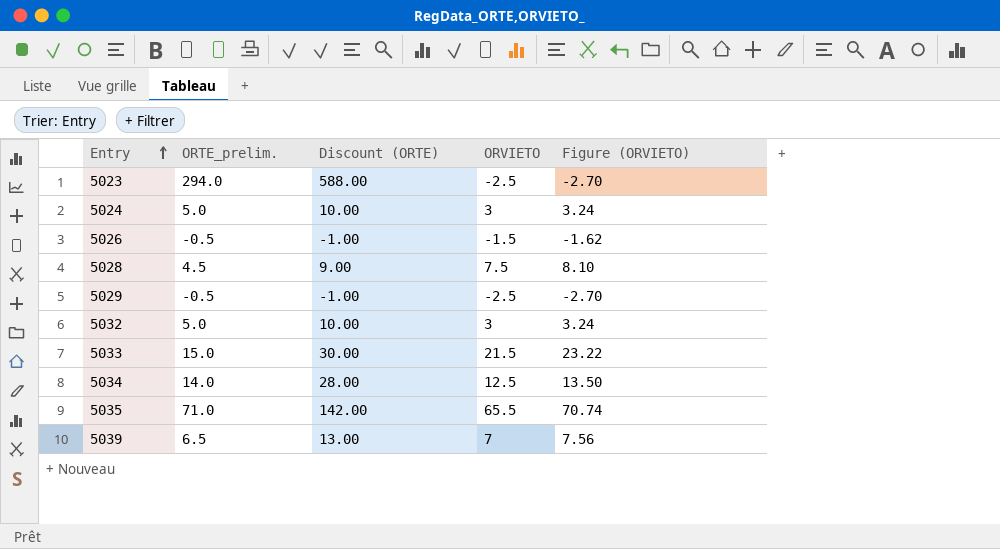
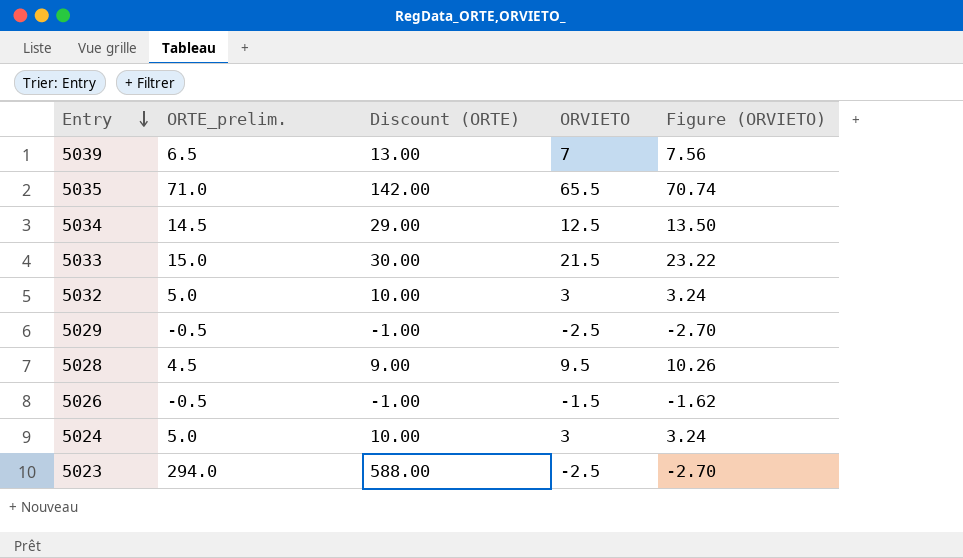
row order: Entry ascending -> Entry descending
5034 | ORTE_prelim.: 14.0 -> 14.5
5034 | Discount (ORTE): 28.00 -> 29.00
5028 | ORVIETO: 7.5 -> 9.5
5028 | Figure (ORVIETO): 8.10 -> 10.26

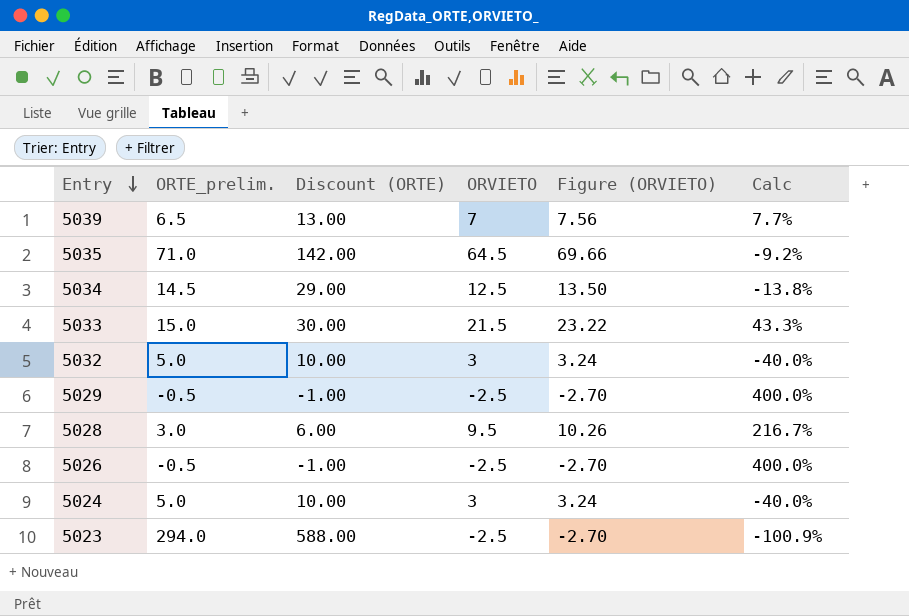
column Calc | formula: none -> ([ORVIETO] - [ORTE_prelim.]) / [ORTE_prelim.]
5035 | ORVIETO: 65.5 -> 64.5
5035 | Figure (ORVIETO): 70.74 -> 69.66
5028 | ORTE_prelim.: 4.5 -> 3.0
5028 | Discount (ORTE): 9.00 -> 6.00
5026 | ORVIETO: -1.5 -> -2.5
5026 | Figure (ORVIETO): -1.62 -> -2.70

